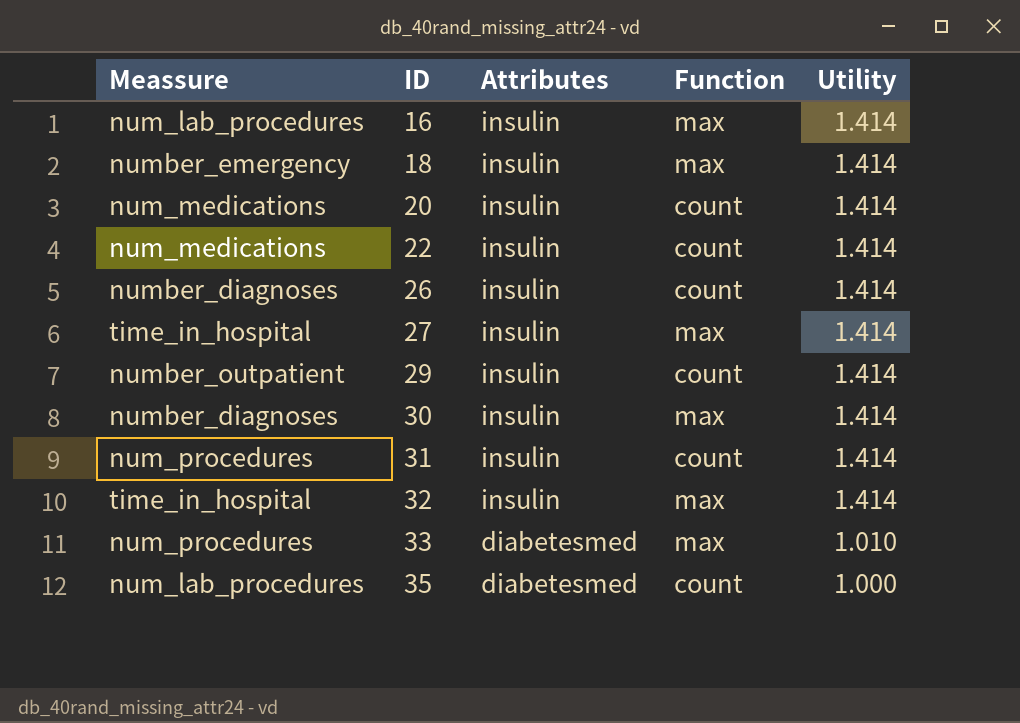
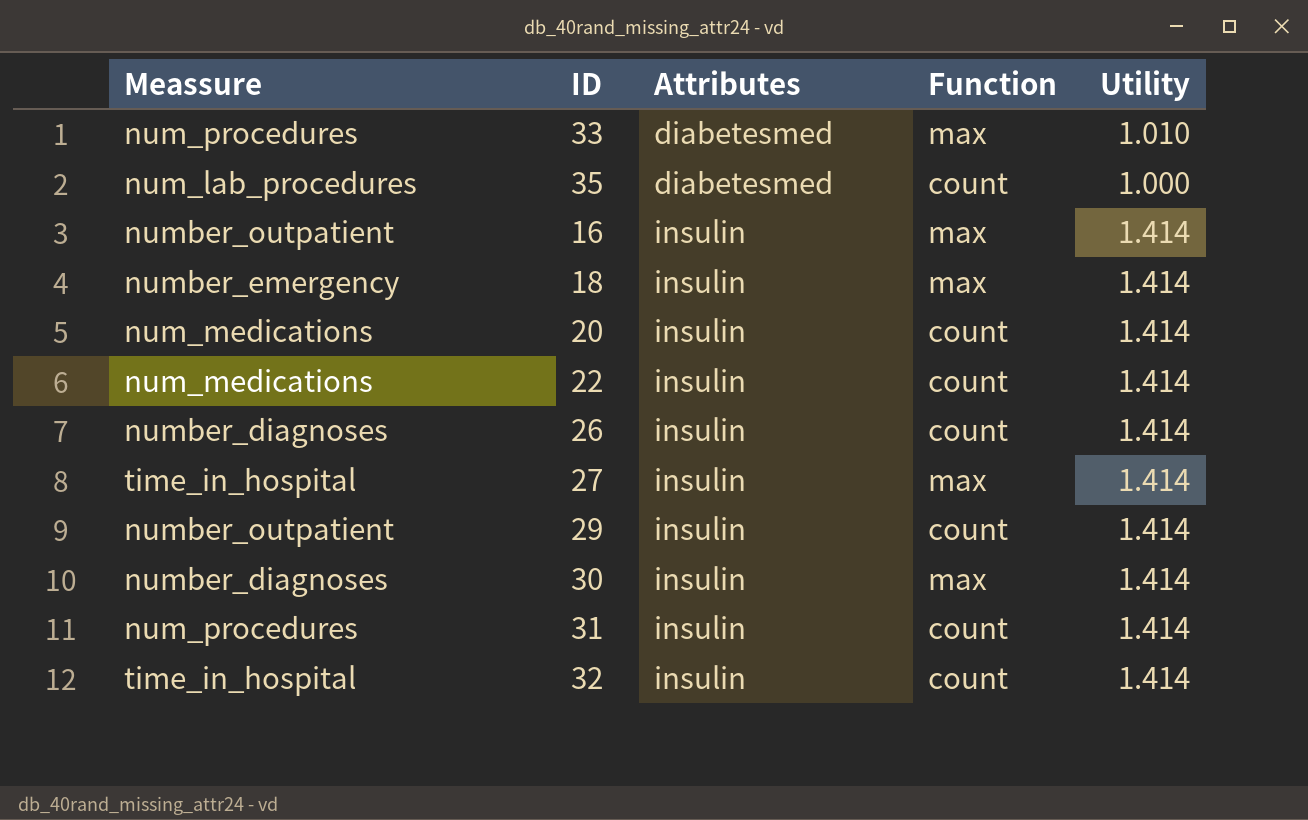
row order: ID ascending -> Attributes ascending
16 | Meassure: num_lab_procedures -> number_outpatient
32 | Function: max -> count

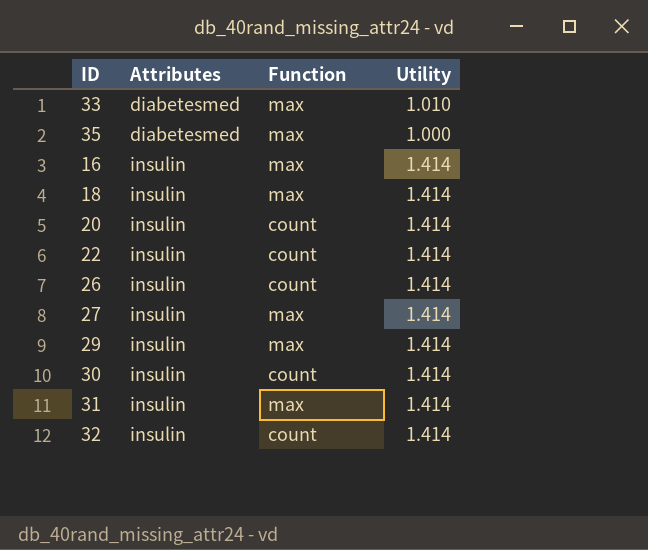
column Meassure | position: 1 -> none
35 | Function: count -> max
29 | Function: count -> max
30 | Function: max -> count
31 | Function: count -> max

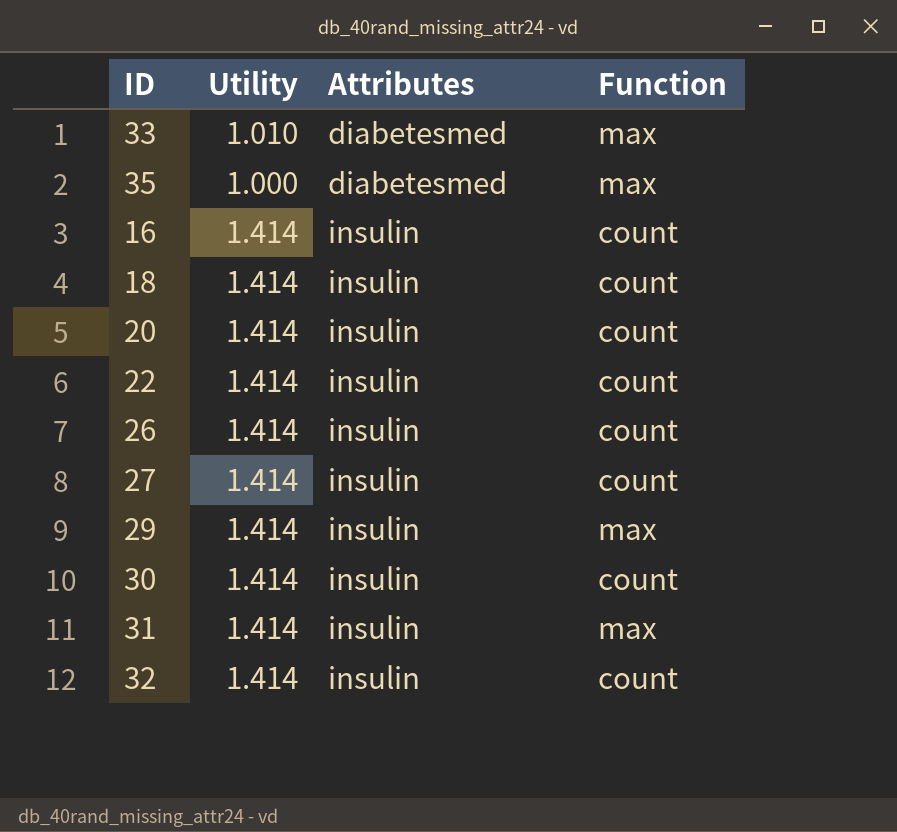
column Utility | position: 4 -> 2
16 | Function: max -> count
18 | Function: max -> count
27 | Function: max -> count

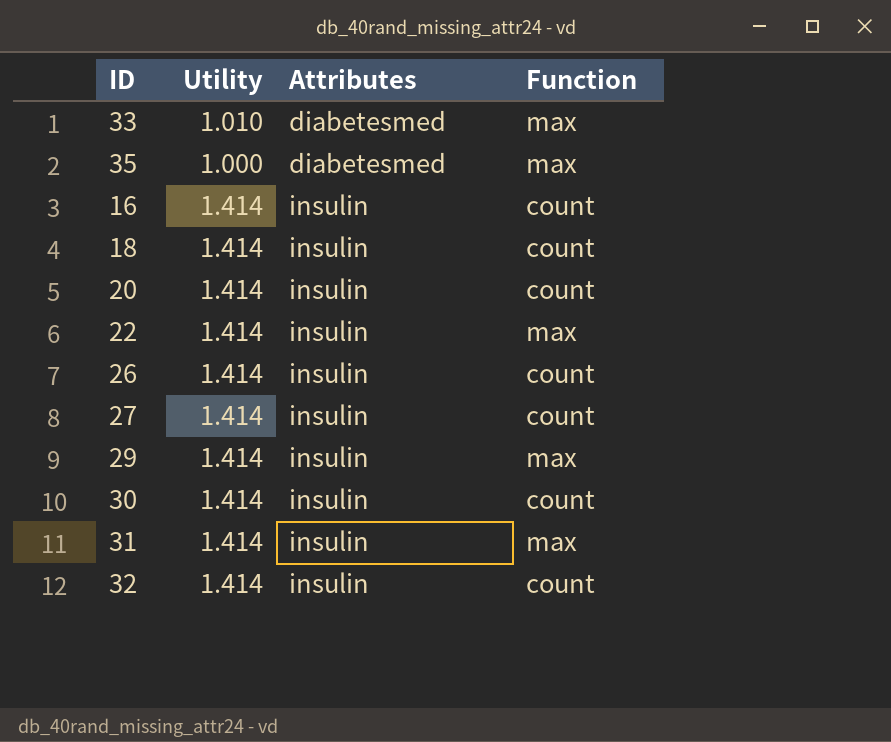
22 | Function: count -> max

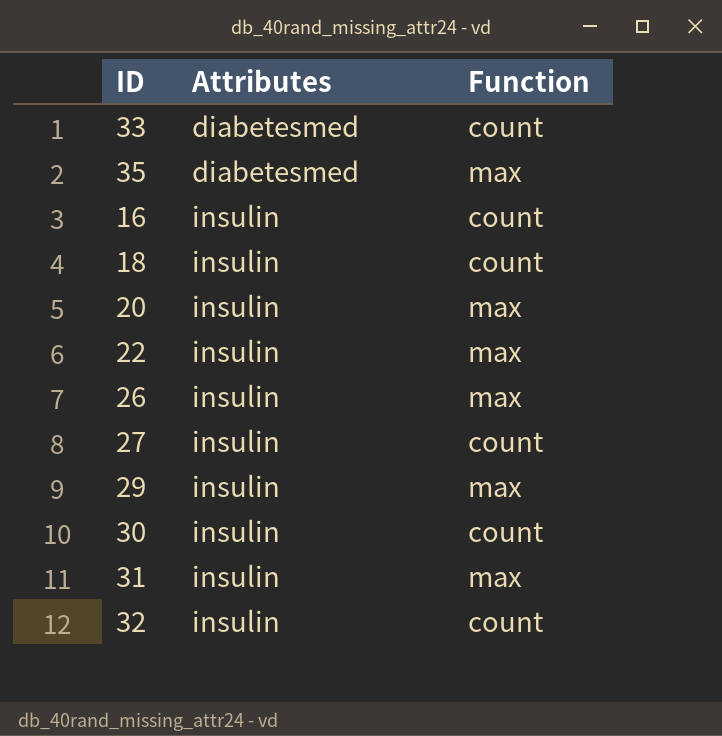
column Utility | position: 2 -> none
33 | Function: max -> count
20 | Function: count -> max
26 | Function: count -> max

